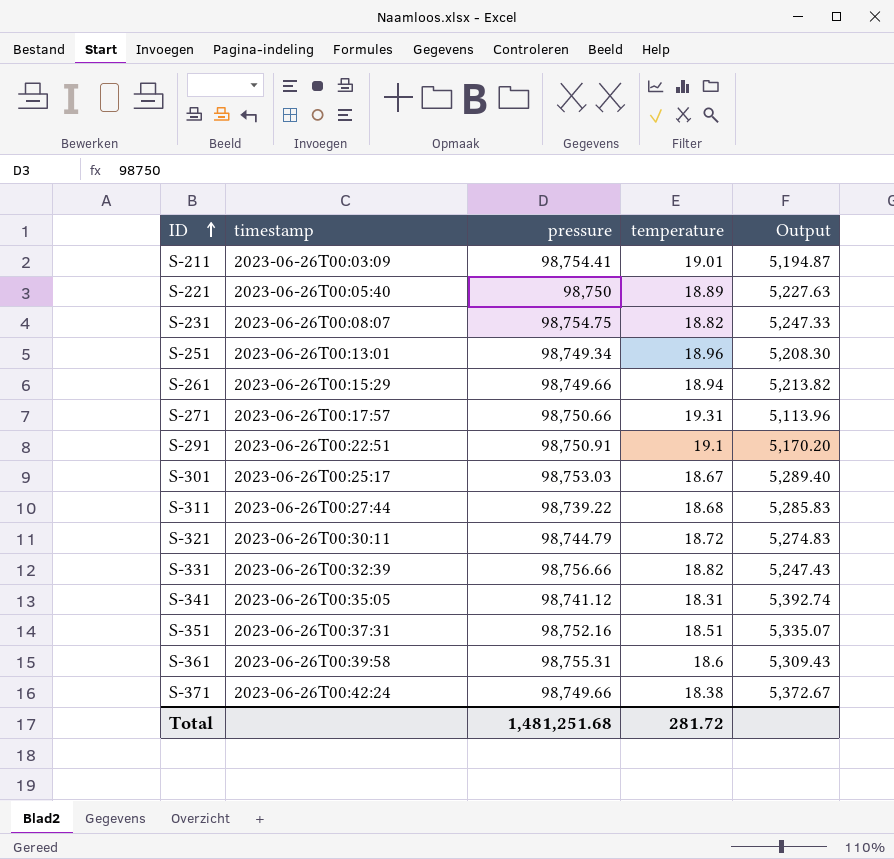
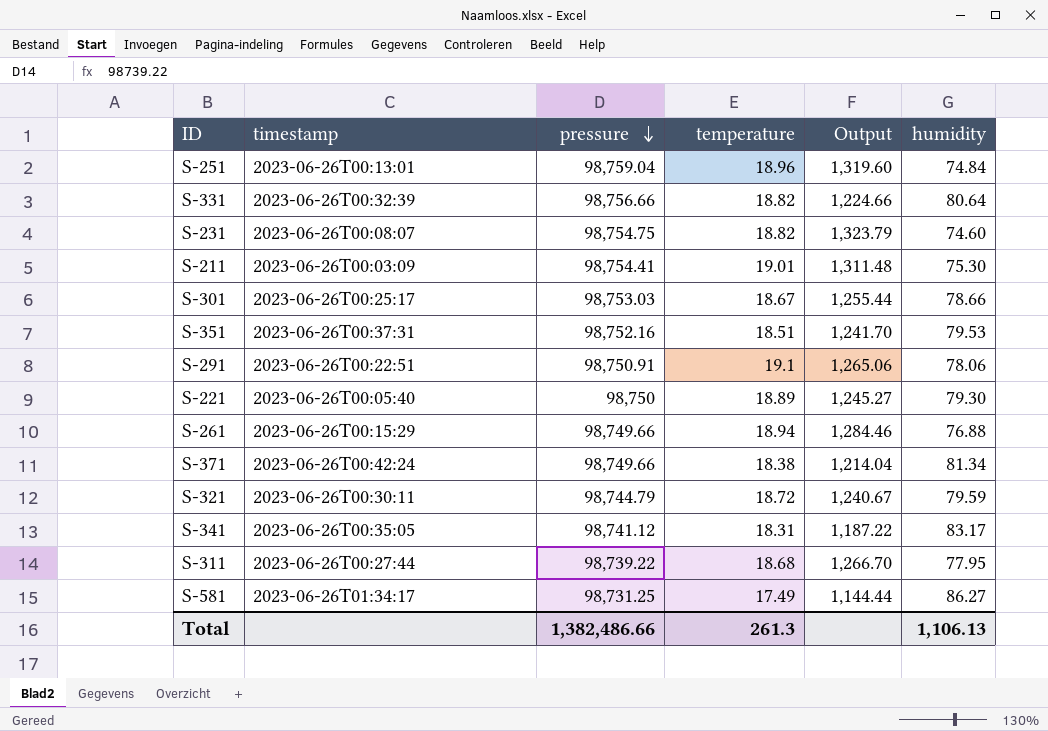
row order: ID ascending -> pressure descending
column Output | formula: [pressure] / [temperature] -> [pressure] / [humidity]
column humidity | position: none -> 6
row S-271: 2023-06-26T00:17:57 | 98,750.66 | 19.31 | 5,113.96 -> none
row S-361: 2023-06-26T00:39:58 | 98,755.31 | 18.6 | 5,309.43 -> none
S-251 | pressure: 98,749.34 -> 98,759.04
row S-581: none -> 2023-06-26T01:34:17 | 98,731.25 | 17.49 | 1,144.44 | 86.27
Total | pressure: 1,481,251.68 -> 1,382,486.66
Total | temperature: 281.72 -> 261.3

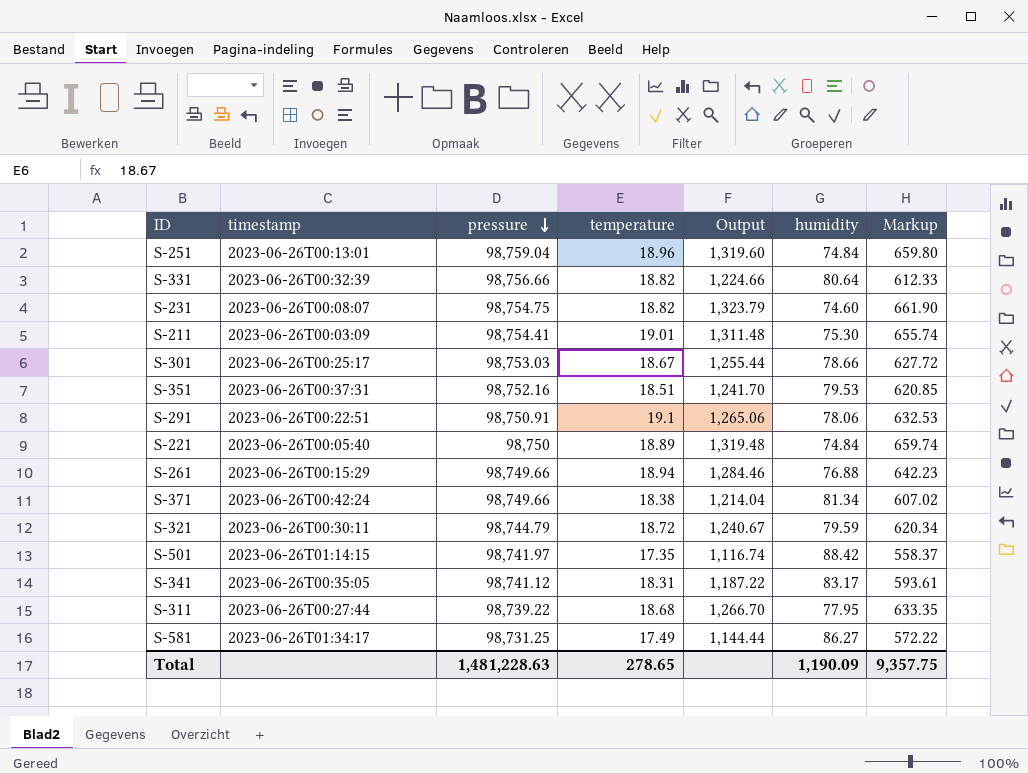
column Markup | formula: none -> [Output] * 0.5
S-221 | Output: 1,245.27 -> 1,319.48
S-221 | humidity: 79.30 -> 74.84
row S-501: none -> 2023-06-26T01:14:15 | 98,741.97 | 17.35 | 1,116.74 | 88.42 | 558.37
Total | pressure: 1,382,486.66 -> 1,481,228.63
Total | temperature: 261.3 -> 278.65
Total | humidity: 1,106.13 -> 1,190.09

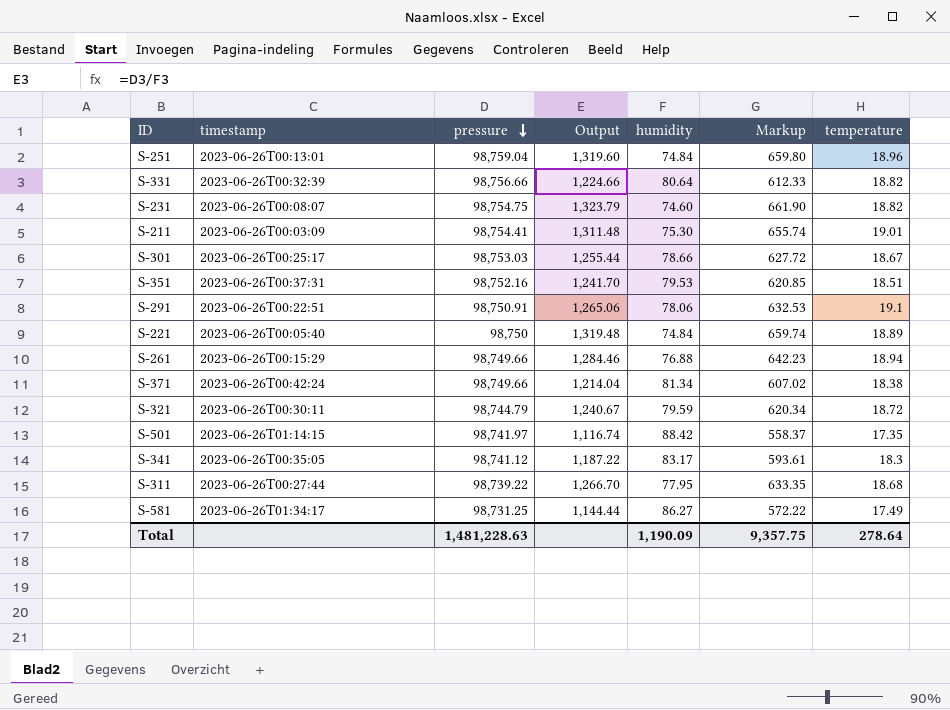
column temperature | position: 4 -> 7
S-341 | temperature: 18.31 -> 18.3
Total | temperature: 278.65 -> 278.64

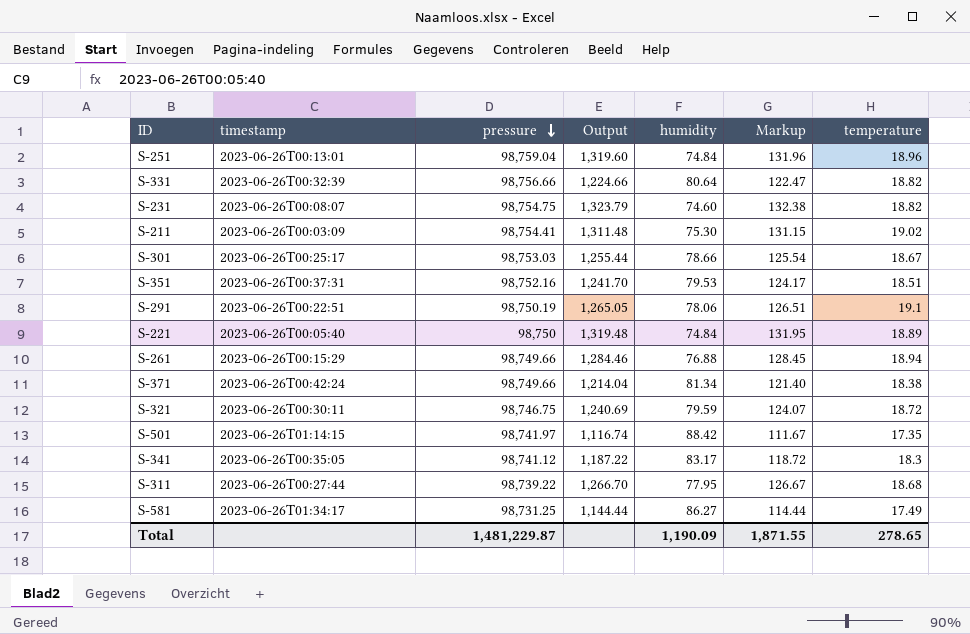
column Markup | formula: [Output] * 0.5 -> [Output] * 0.1
S-211 | temperature: 19.01 -> 19.02
S-291 | pressure: 98,750.91 -> 98,750.19
S-291 | Output: 1,265.06 -> 1,265.05
S-321 | pressure: 98,744.79 -> 98,746.75
S-321 | Output: 1,240.67 -> 1,240.69
Total | pressure: 1,481,228.63 -> 1,481,229.87
Total | Markup: 9,357.75 -> 1,871.55
Total | temperature: 278.64 -> 278.65

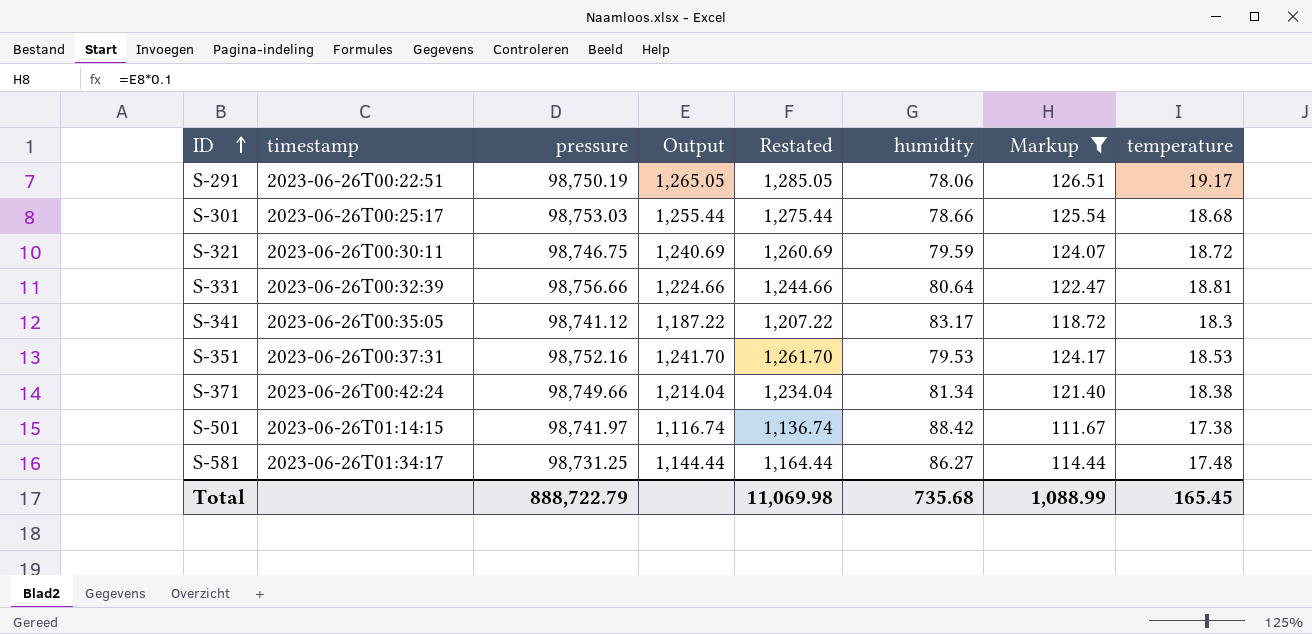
filter: none -> Markup <= 126.51
row order: pressure descending -> ID ascending
column Restated | formula: none -> [Output] + 20
S-291 | temperature: 19.1 -> 19.17
S-301 | temperature: 18.67 -> 18.68
S-331 | temperature: 18.82 -> 18.81
S-351 | temperature: 18.51 -> 18.53
S-501 | temperature: 17.35 -> 17.38
S-581 | temperature: 17.49 -> 17.48
Total | pressure: 1,481,229.87 -> 888,722.79
Total | humidity: 1,190.09 -> 735.68
Total | Markup: 1,871.55 -> 1,088.99
Total | temperature: 278.65 -> 165.45

